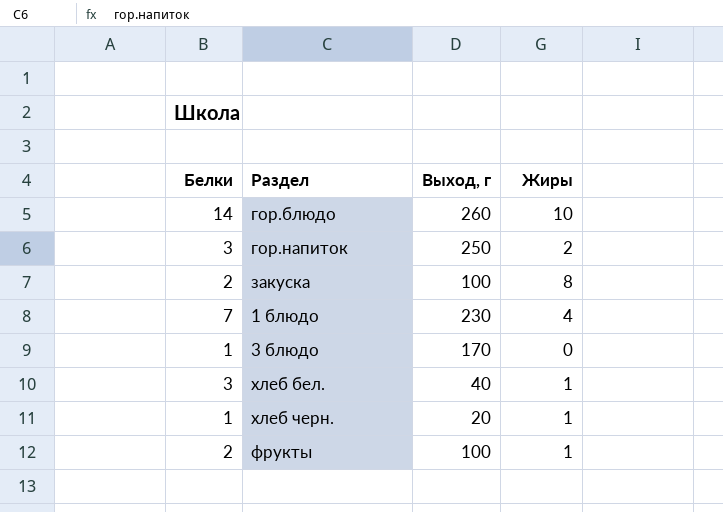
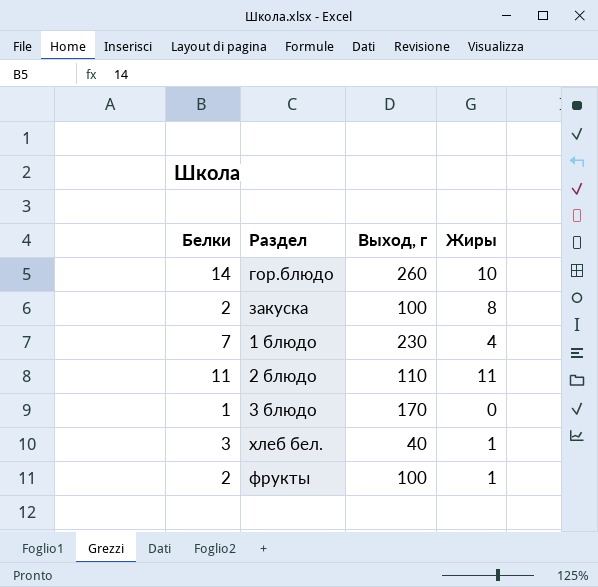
row гор.напиток: 3 | 250 | 2 -> none
row хлеб черн.: 1 | 20 | 1 -> none
row 2 блюдо: none -> 11 | 110 | 11

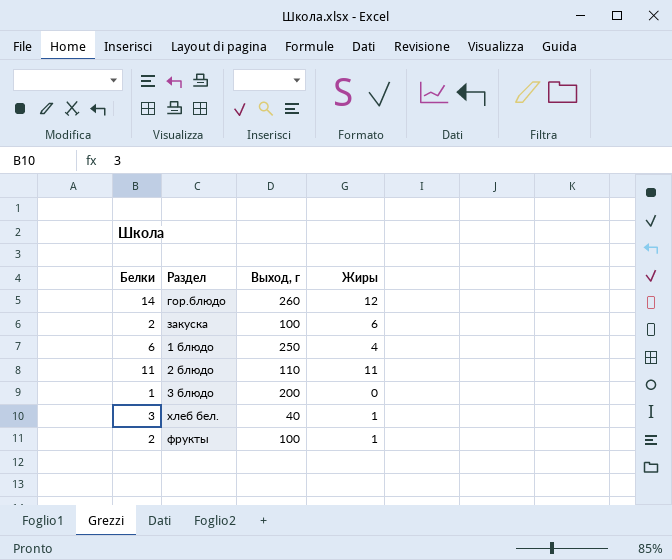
гор.блюдо | Жиры: 10 -> 12
закуска | Жиры: 8 -> 6
1 блюдо | Белки: 7 -> 6
1 блюдо | Выход, г: 230 -> 250
3 блюдо | Выход, г: 170 -> 200

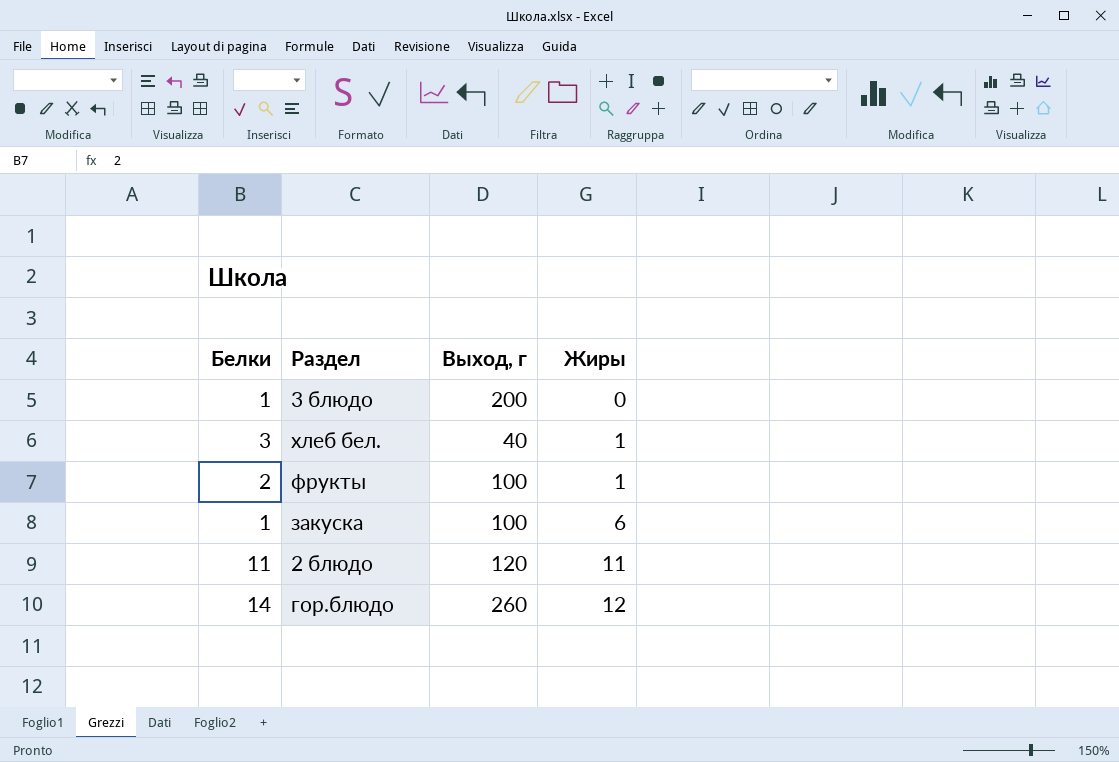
row order: none -> Жиры ascending
row 1 блюдо: 6 | 250 | 4 -> none
закуска | Белки: 2 -> 1
2 блюдо | Выход, г: 110 -> 120

